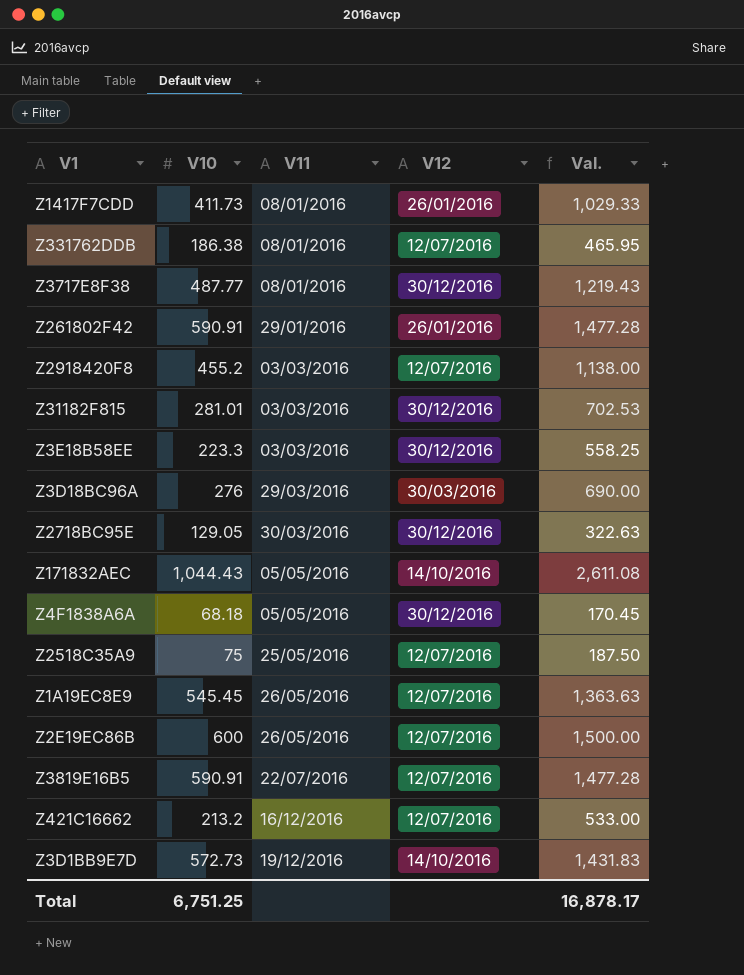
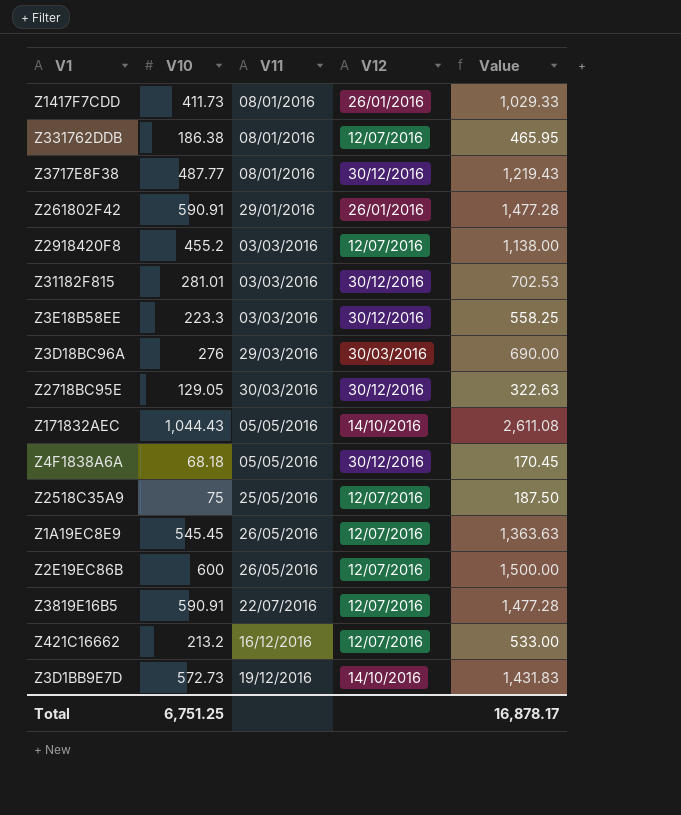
column name: Val. -> Value

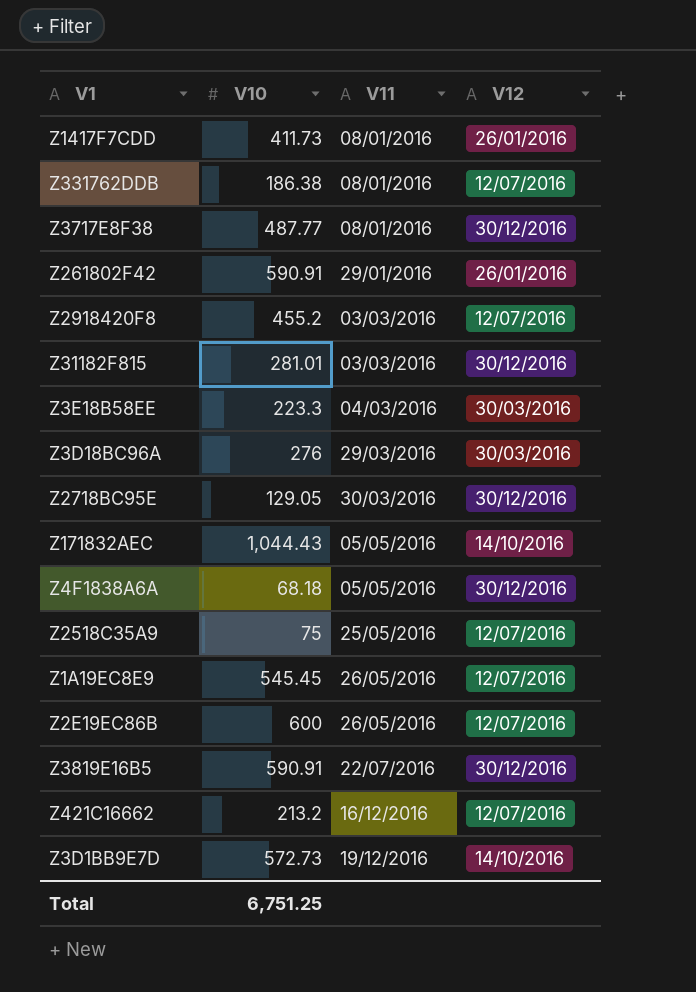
column Value | formula: [V10] * 2.5 -> none
Z3E18B58EE | V11: 03/03/2016 -> 04/03/2016
Z3E18B58EE | V12: 30/12/2016 -> 30/03/2016
Z3819E16B5 | V12: 12/07/2016 -> 30/12/2016

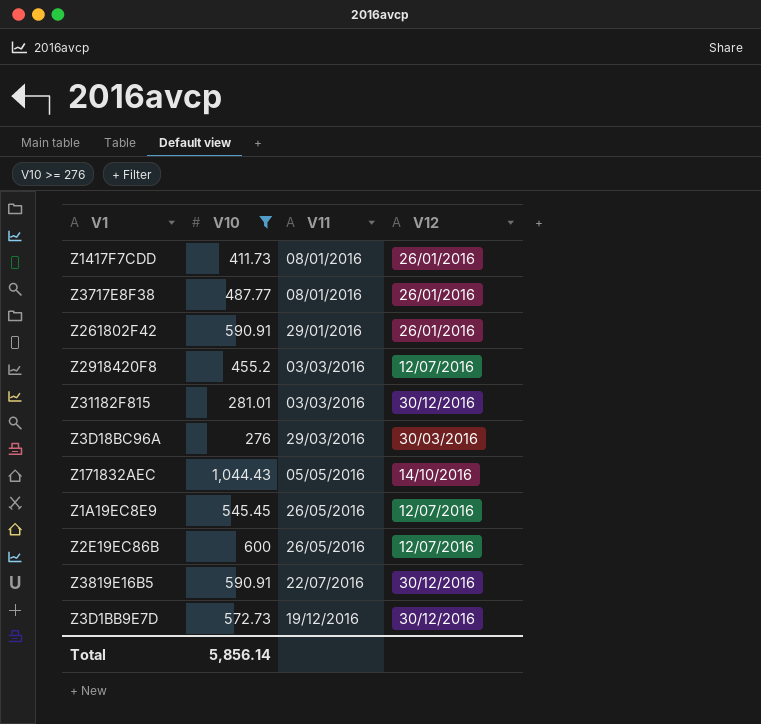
filter: none -> V10 >= 276
Z3717E8F38 | V12: 30/12/2016 -> 26/01/2016
Z3D1BB9E7D | V12: 14/10/2016 -> 30/12/2016
Total | V10: 6,751.25 -> 5,856.14

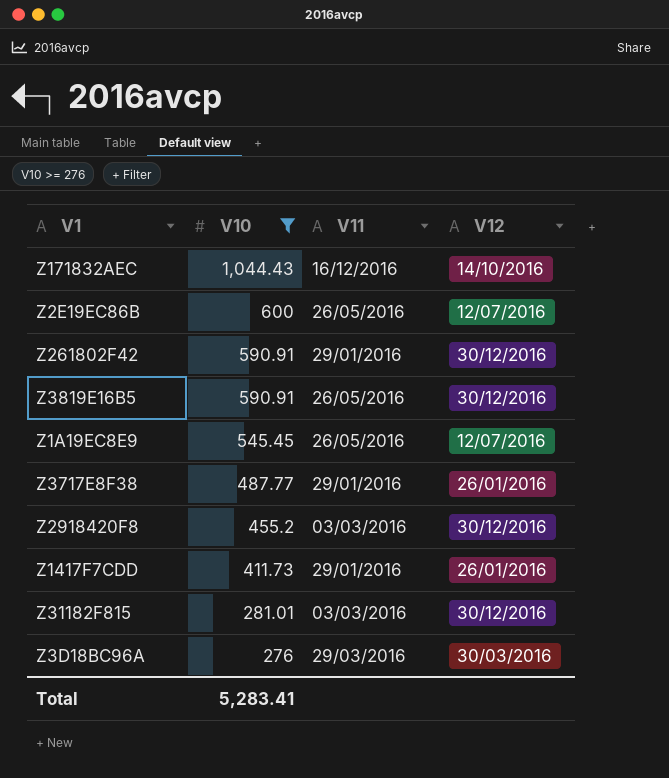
row order: V11 ascending -> V10 descending
row Z3D1BB9E7D: 572.73 | 19/12/2016 | 30/12/2016 -> none
Z171832AEC | V11: 05/05/2016 -> 16/12/2016
Z261802F42 | V12: 26/01/2016 -> 30/12/2016
Z3819E16B5 | V11: 22/07/2016 -> 26/05/2016
Z3717E8F38 | V11: 08/01/2016 -> 29/01/2016
Z2918420F8 | V12: 12/07/2016 -> 30/12/2016
Z1417F7CDD | V11: 08/01/2016 -> 29/01/2016
Total | V10: 5,856.14 -> 5,283.41

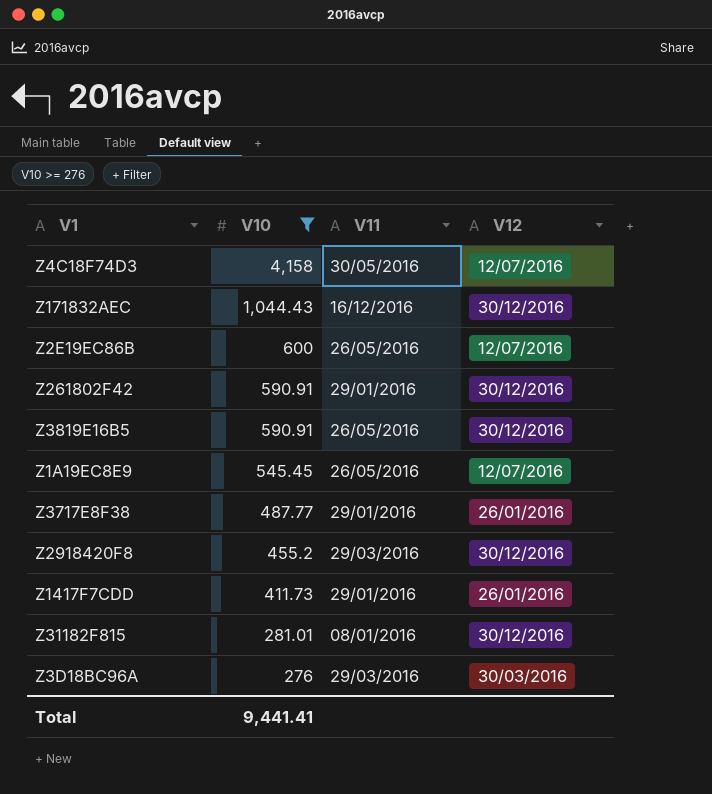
row Z4C18F74D3: none -> 4,158 | 30/05/2016 | 12/07/2016
Z171832AEC | V12: 14/10/2016 -> 30/12/2016
Z2918420F8 | V11: 03/03/2016 -> 29/03/2016
Z31182F815 | V11: 03/03/2016 -> 08/01/2016
Total | V10: 5,283.41 -> 9,441.41

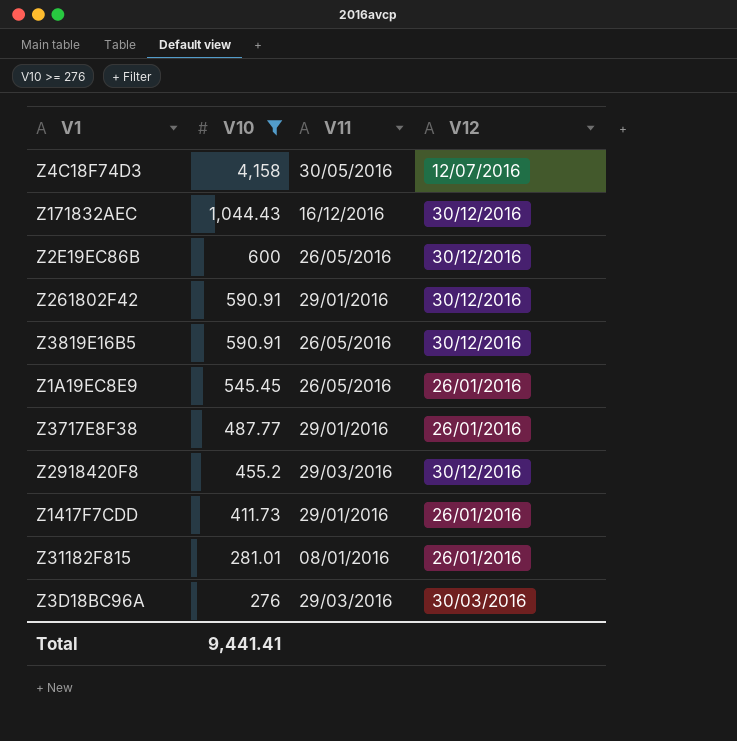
Z2E19EC86B | V12: 12/07/2016 -> 30/12/2016
Z1A19EC8E9 | V12: 12/07/2016 -> 26/01/2016
Z31182F815 | V12: 30/12/2016 -> 26/01/2016

